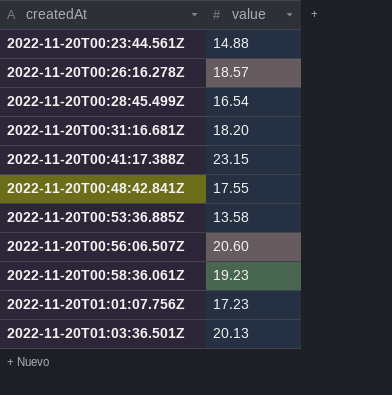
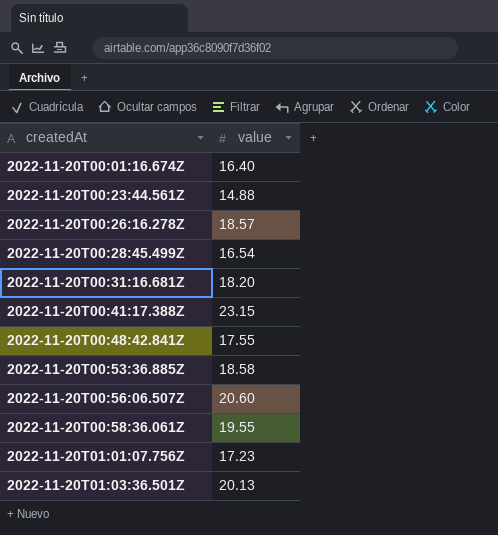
row 2022-11-20T00:01:16.674Z: none -> 16.40
2022-11-20T00:53:36.885Z | value: 13.58 -> 18.58
2022-11-20T00:58:36.061Z | value: 19.23 -> 19.55

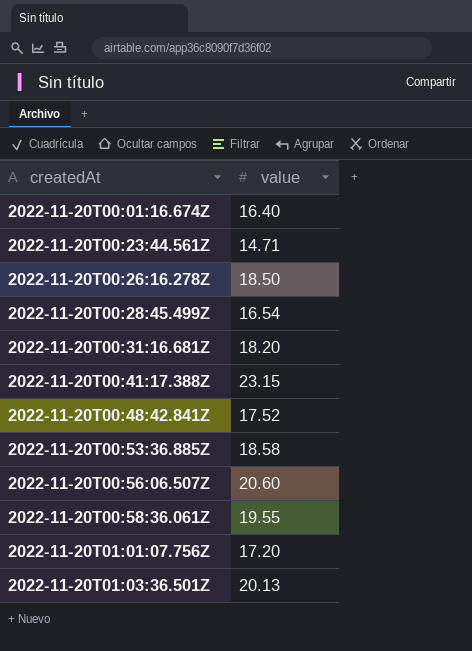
2022-11-20T00:23:44.561Z | value: 14.88 -> 14.71
2022-11-20T00:26:16.278Z | value: 18.57 -> 18.50
2022-11-20T00:48:42.841Z | value: 17.55 -> 17.52
2022-11-20T01:01:07.756Z | value: 17.23 -> 17.20

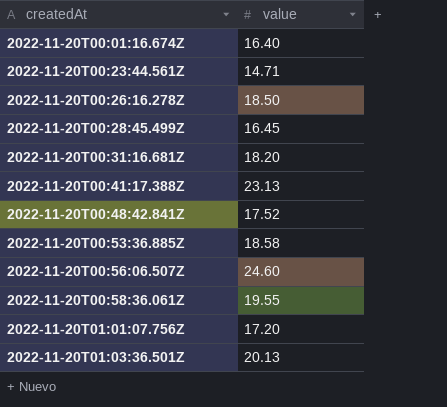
2022-11-20T00:28:45.499Z | value: 16.54 -> 16.45
2022-11-20T00:41:17.388Z | value: 23.15 -> 23.13
2022-11-20T00:56:06.507Z | value: 20.60 -> 24.60

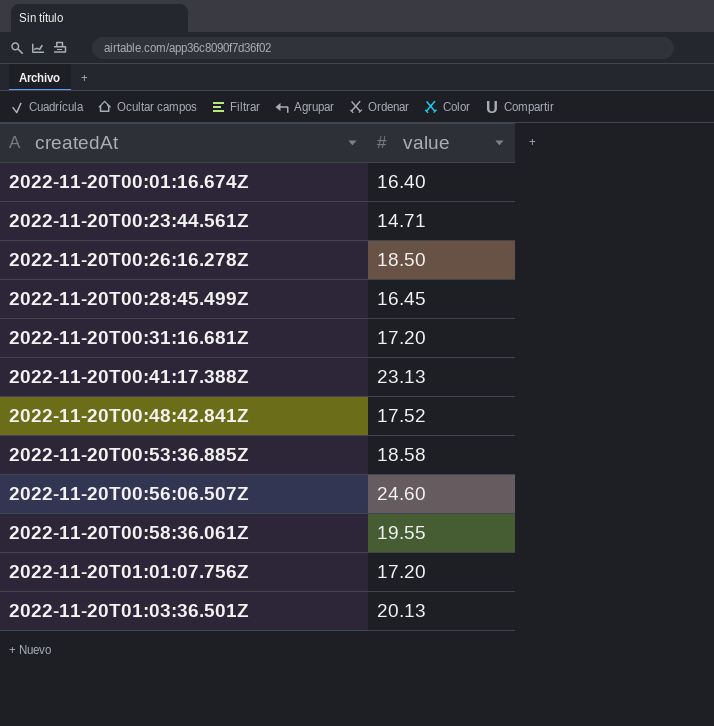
2022-11-20T00:31:16.681Z | value: 18.20 -> 17.20

